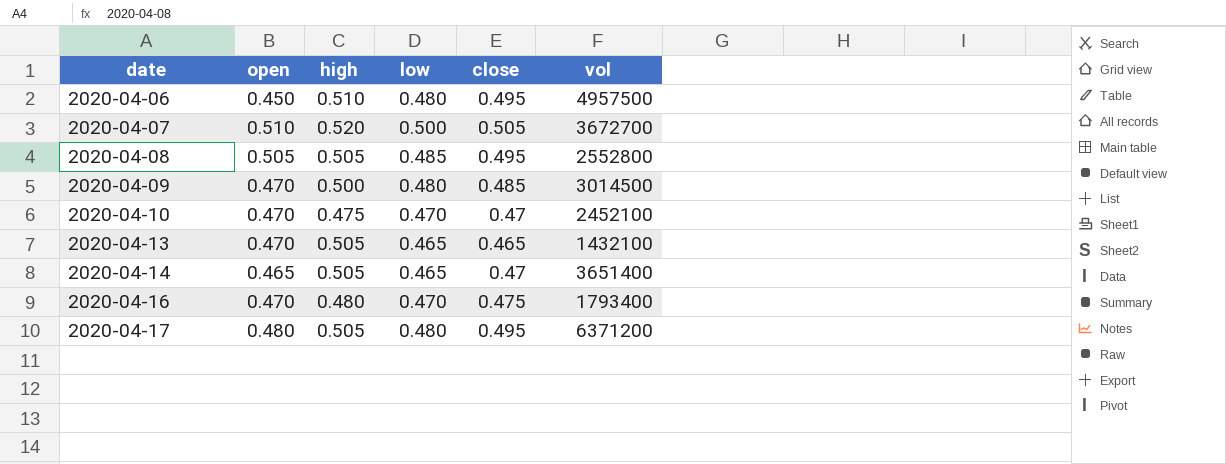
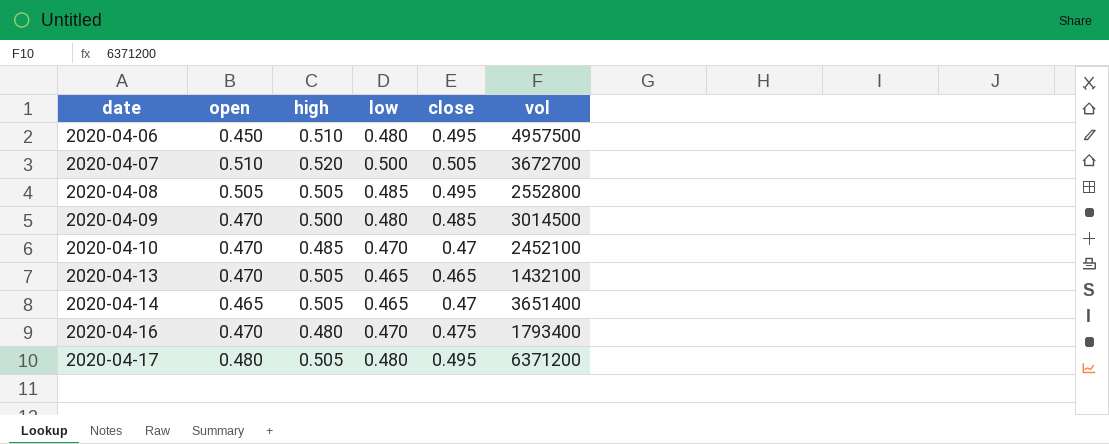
2020-04-10 | high: 0.475 -> 0.485

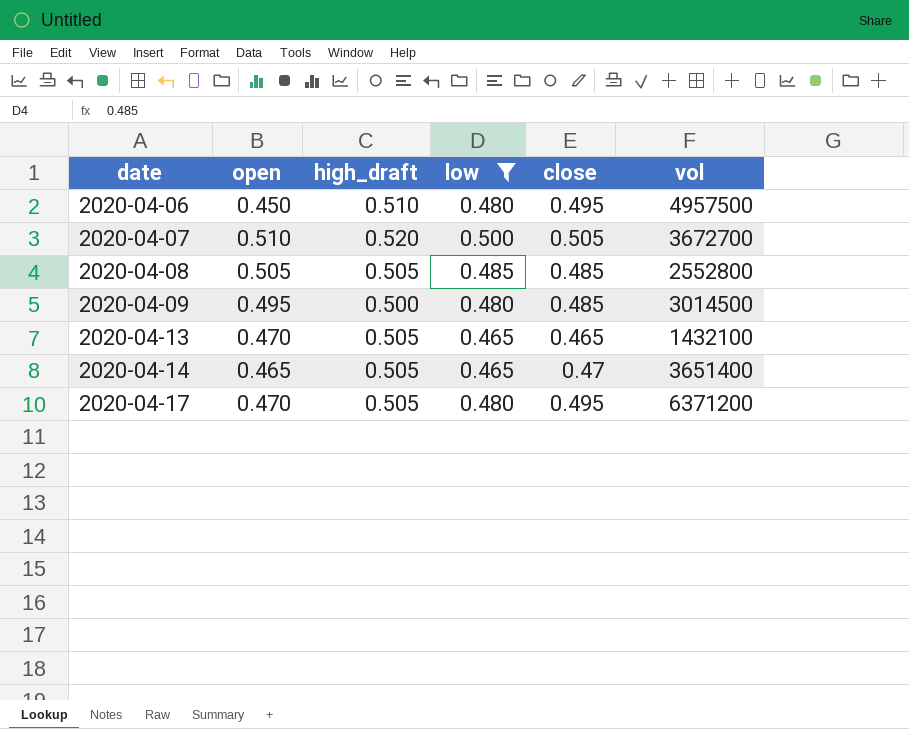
filter: none -> low != 0.470
column name: high -> high_draft
2020-04-08 | close: 0.495 -> 0.485
2020-04-09 | open: 0.470 -> 0.495
2020-04-17 | open: 0.480 -> 0.470

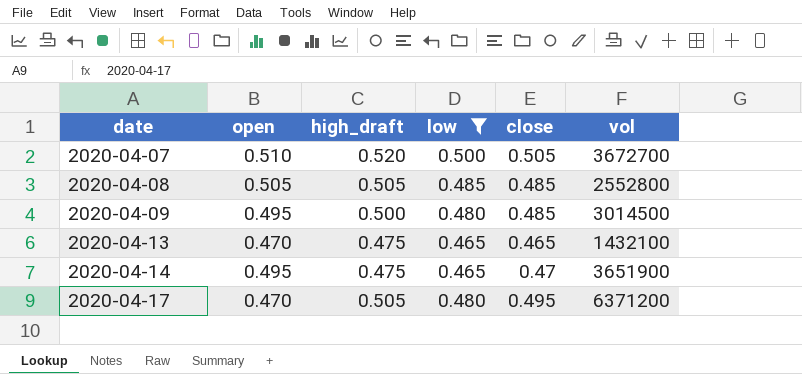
row 2020-04-06: 0.450 | 0.510 | 0.480 | 0.495 | 4957500 -> none
2020-04-13 | high_draft: 0.505 -> 0.475
2020-04-14 | open: 0.465 -> 0.495
2020-04-14 | high_draft: 0.505 -> 0.475
2020-04-14 | vol: 3651400 -> 3651900

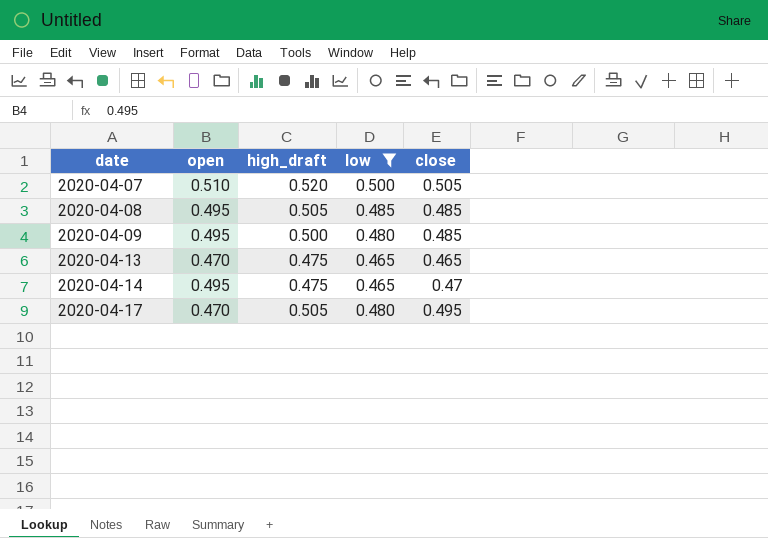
column vol | position: 6 -> none
2020-04-08 | open: 0.505 -> 0.495

